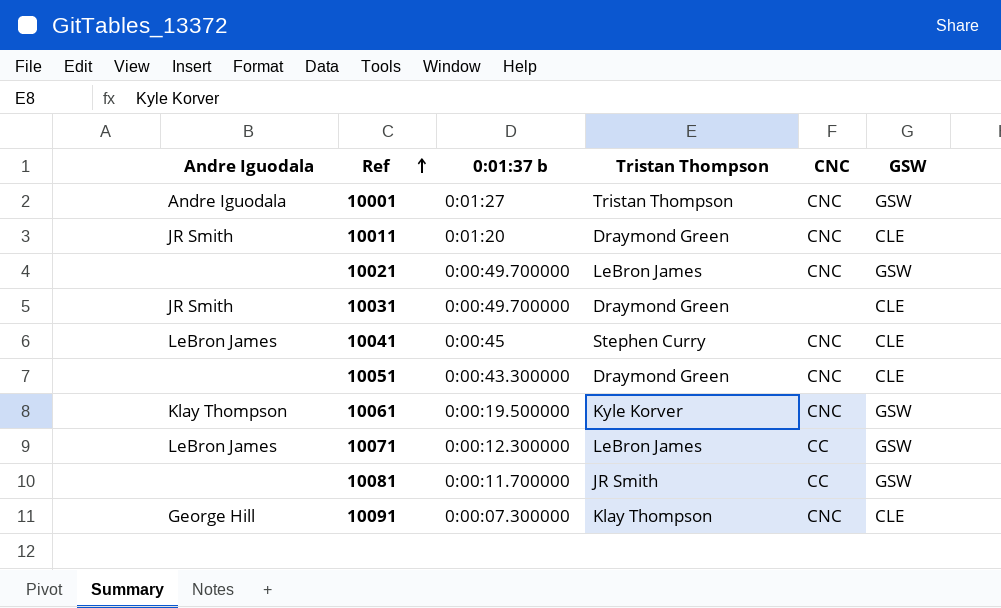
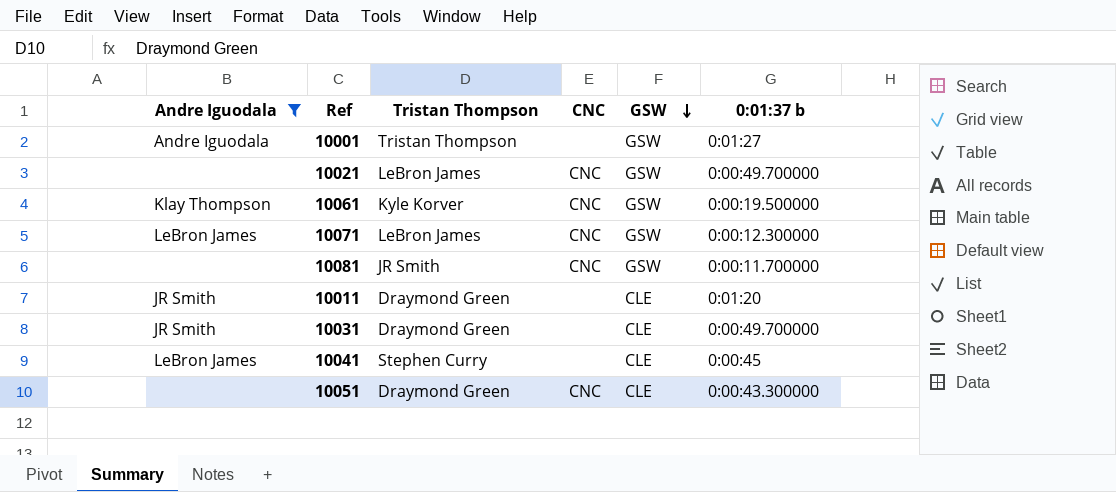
filter: none -> Andre Iguodala != George Hill
row order: Ref ascending -> GSW descending
column 0:01:37 b | position: 3 -> 6
10001 | CNC: CNC -> none
10071 | CNC: CC -> CNC
10081 | CNC: CC -> CNC
10011 | CNC: CNC -> none
10041 | CNC: CNC -> none

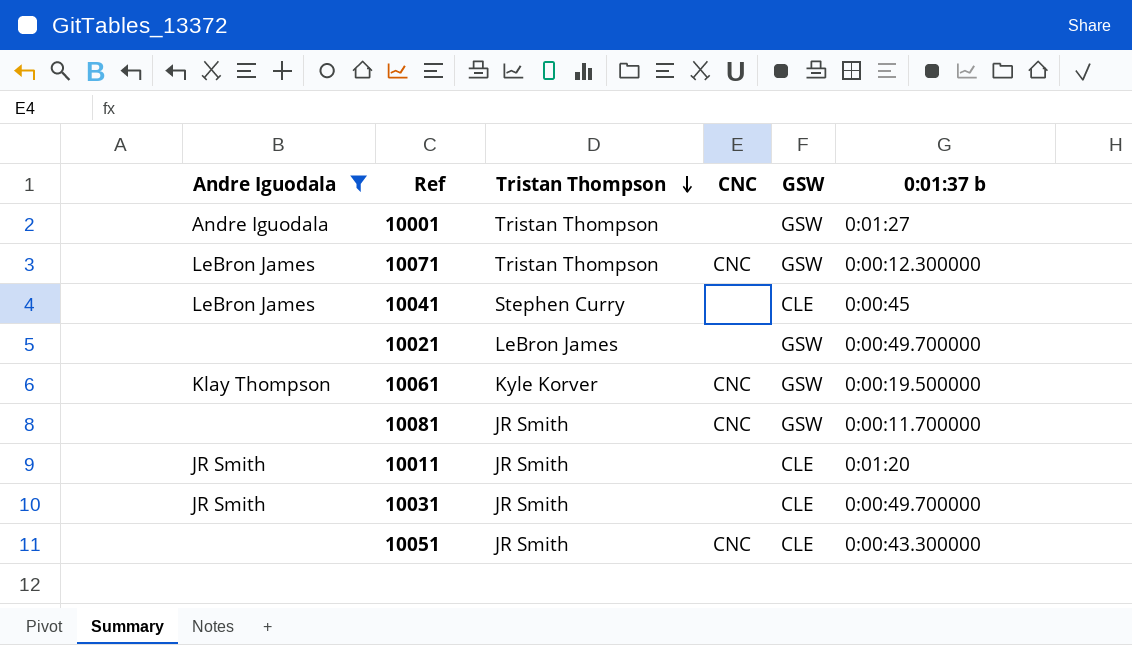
row order: GSW descending -> Tristan Thompson descending
10071 | Tristan Thompson: LeBron James -> Tristan Thompson
10021 | CNC: CNC -> none
10011 | Tristan Thompson: Draymond Green -> JR Smith
10031 | Tristan Thompson: Draymond Green -> JR Smith
10051 | Tristan Thompson: Draymond Green -> JR Smith

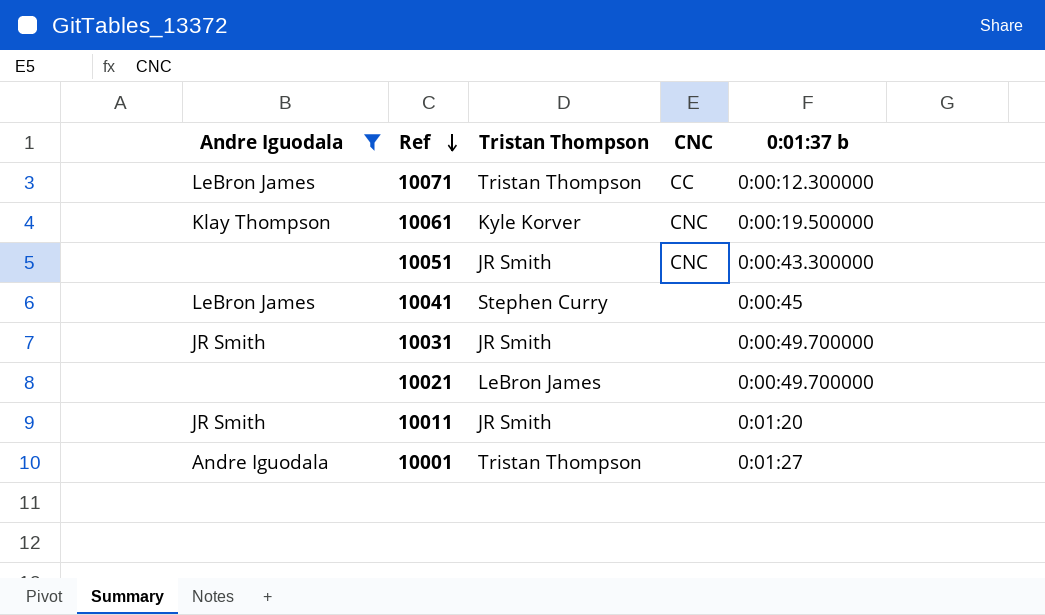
row order: Tristan Thompson descending -> Ref descending
column GSW | position: 5 -> none
row 10081: none | JR Smith | CNC | GSW | 0:00:11.700000 -> none
10071 | CNC: CNC -> CC

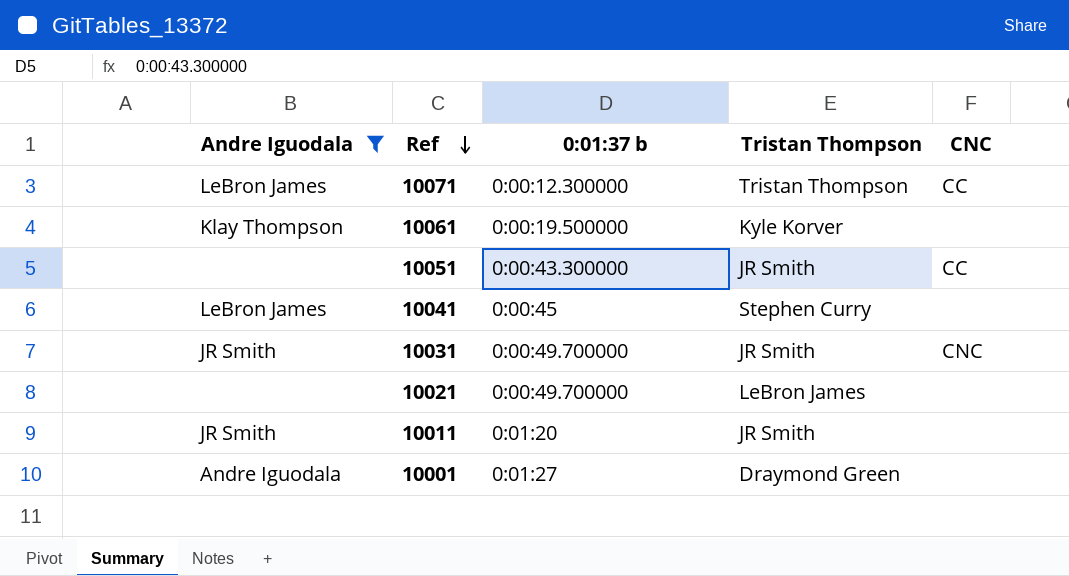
column 0:01:37 b | position: 5 -> 3
10061 | CNC: CNC -> none
10051 | CNC: CNC -> CC
10031 | CNC: none -> CNC
10001 | Tristan Thompson: Tristan Thompson -> Draymond Green

